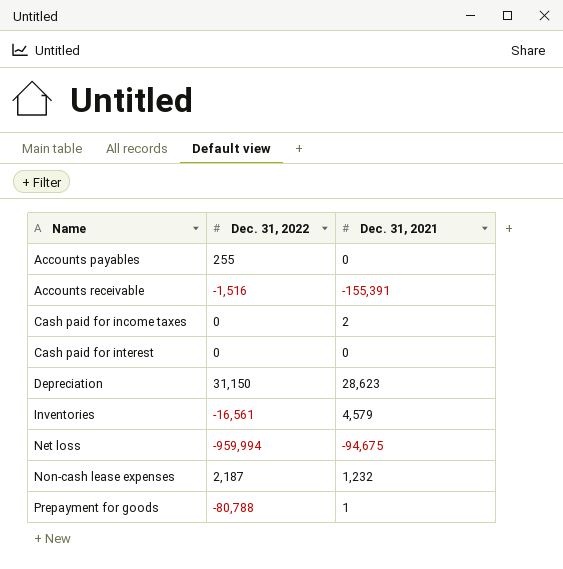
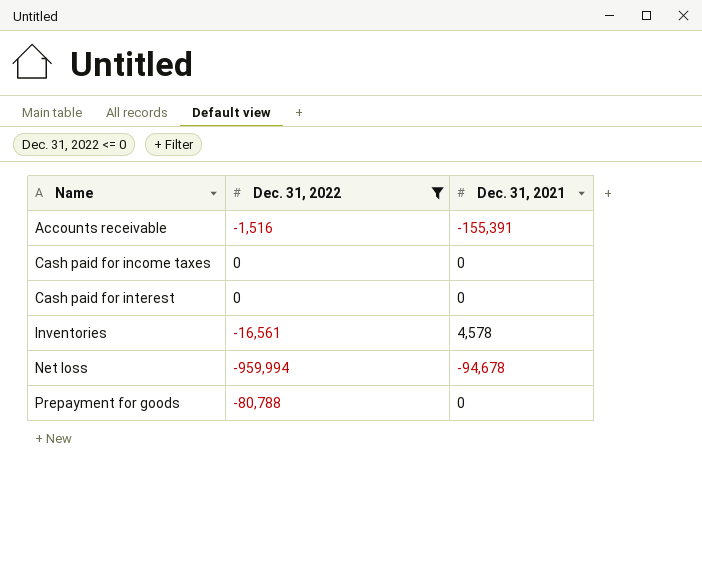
filter: none -> Dec. 31, 2022 <= 0
Cash paid for income taxes | Dec. 31, 2021: 2 -> 0
Inventories | Dec. 31, 2021: 4,579 -> 4,578
Net loss | Dec. 31, 2021: -94,675 -> -94,678
Prepayment for goods | Dec. 31, 2021: 1 -> 0

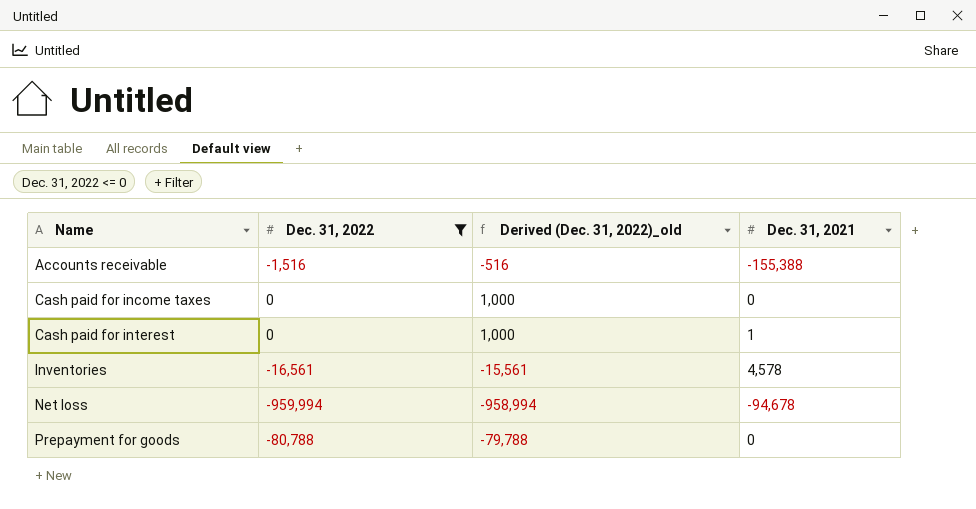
column Derived (Dec. 31, 2022)_old | formula: none -> [Dec. 31, 2022] + 1000
Accounts receivable | Dec. 31, 2021: -155,391 -> -155,388
Cash paid for interest | Dec. 31, 2021: 0 -> 1

